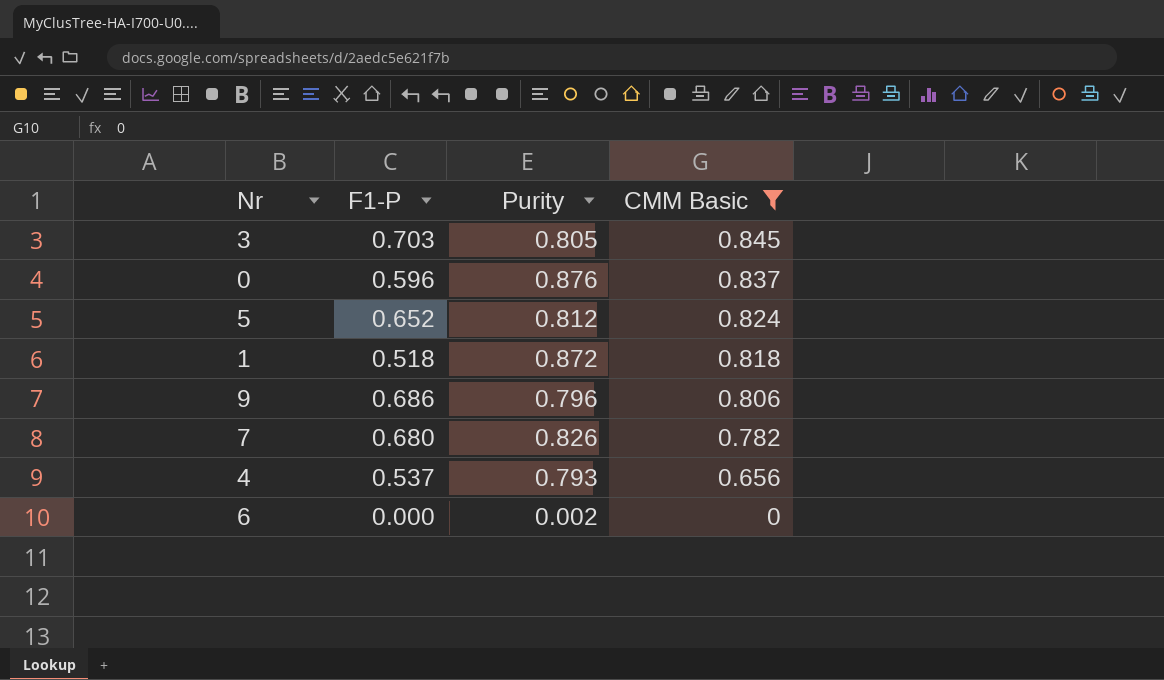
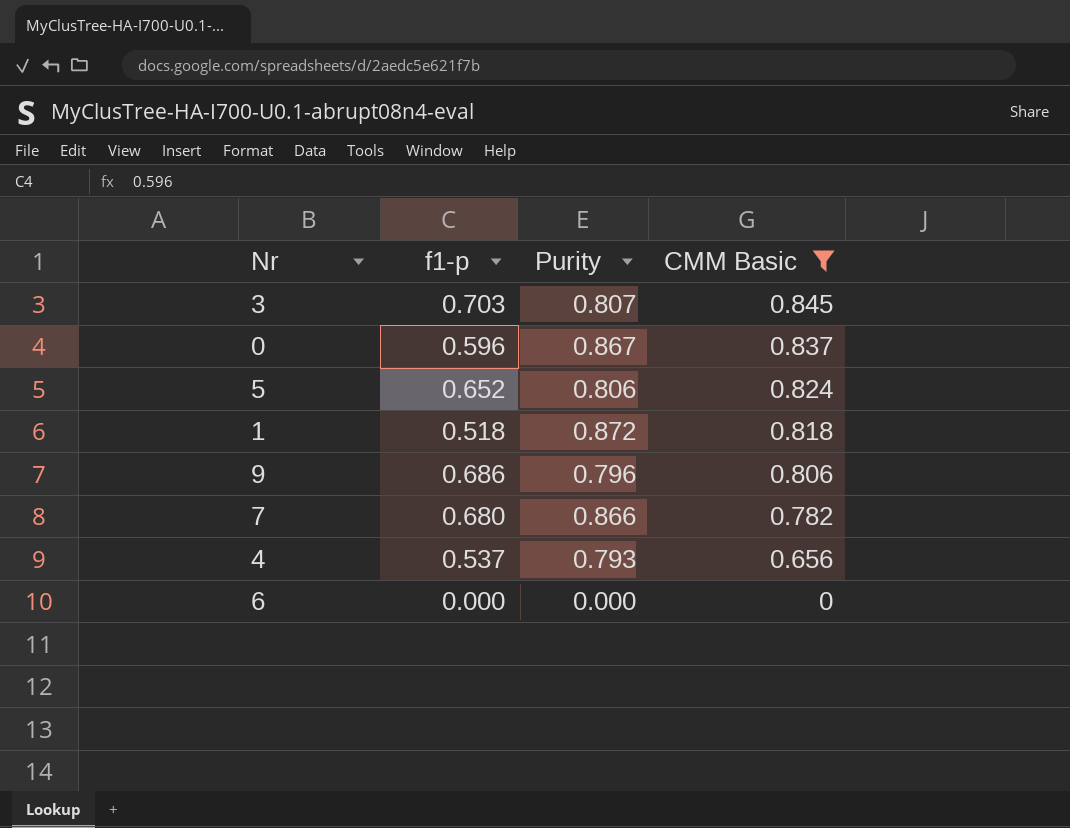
column name: F1-P -> f1-p
3 | Purity: 0.805 -> 0.807
0 | Purity: 0.876 -> 0.867
5 | Purity: 0.812 -> 0.806
7 | Purity: 0.826 -> 0.866
6 | Purity: 0.002 -> 0.000

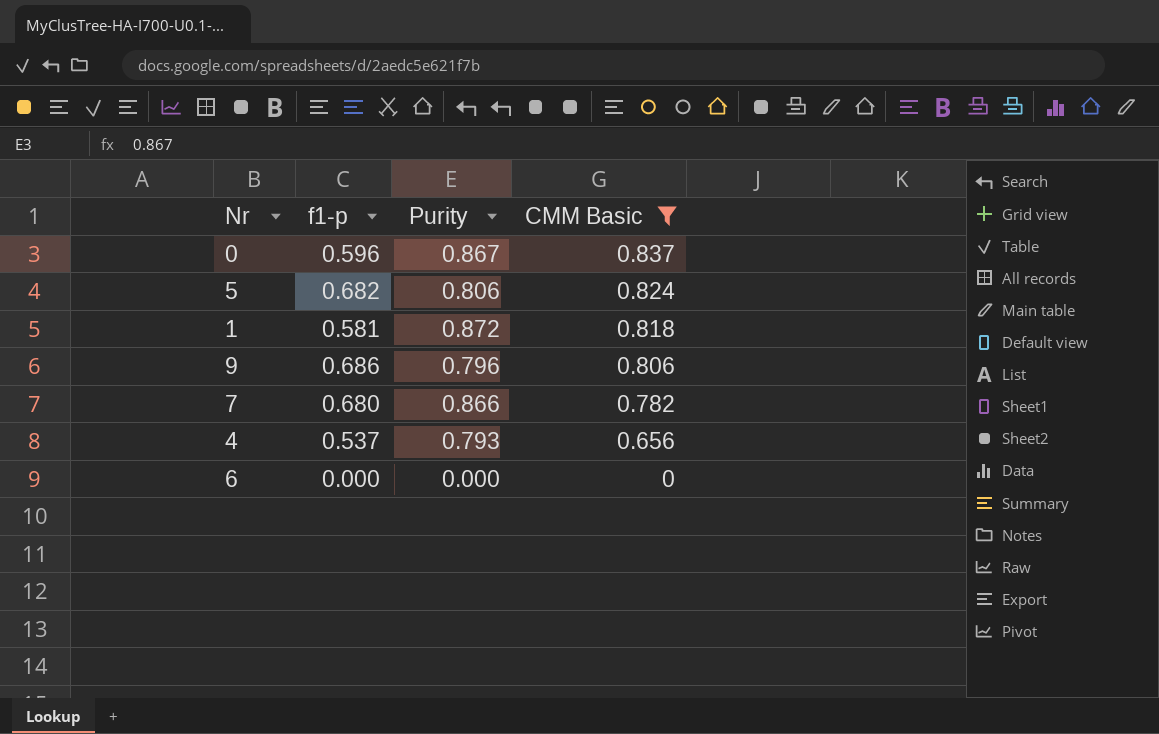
row 3: 0.703 | 0.807 | 0.845 -> none
5 | f1-p: 0.652 -> 0.682
1 | f1-p: 0.518 -> 0.581

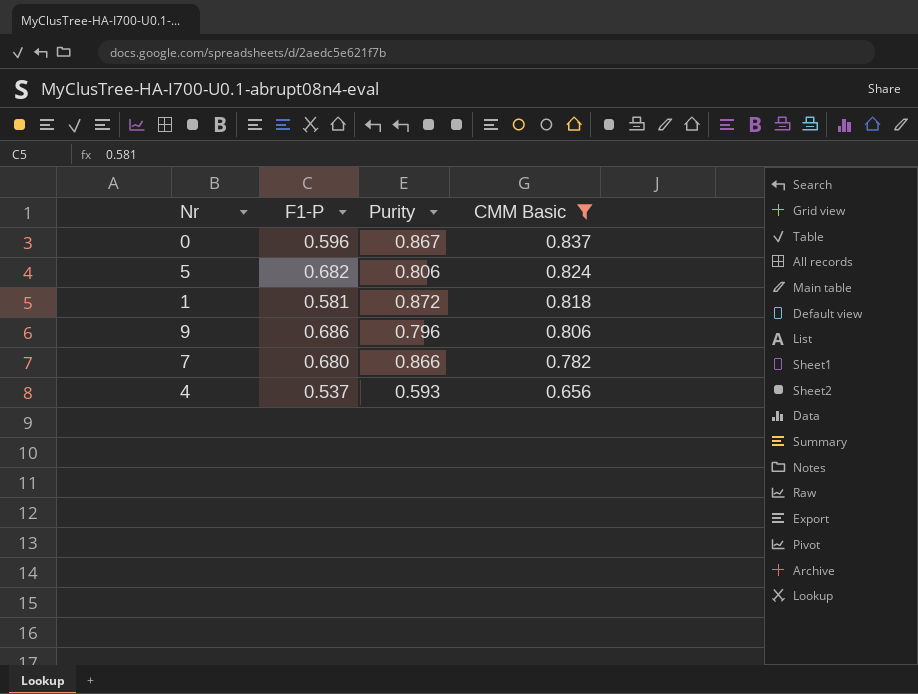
column name: f1-p -> F1-P
row 6: 0.000 | 0.000 | 0 -> none
4 | Purity: 0.793 -> 0.593

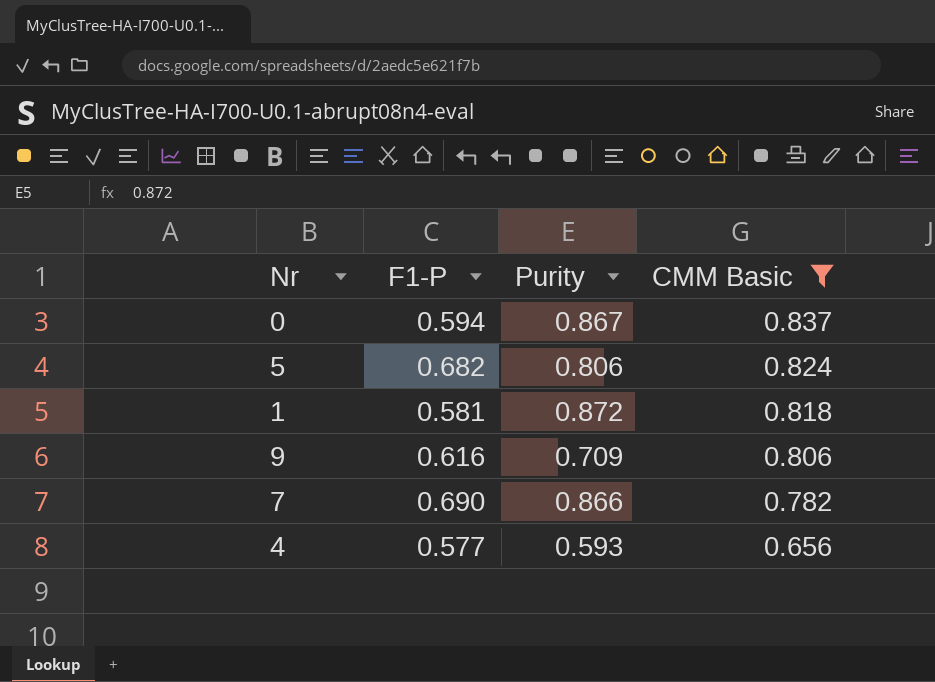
0 | F1-P: 0.596 -> 0.594
9 | F1-P: 0.686 -> 0.616
9 | Purity: 0.796 -> 0.709
7 | F1-P: 0.680 -> 0.690
4 | F1-P: 0.537 -> 0.577

